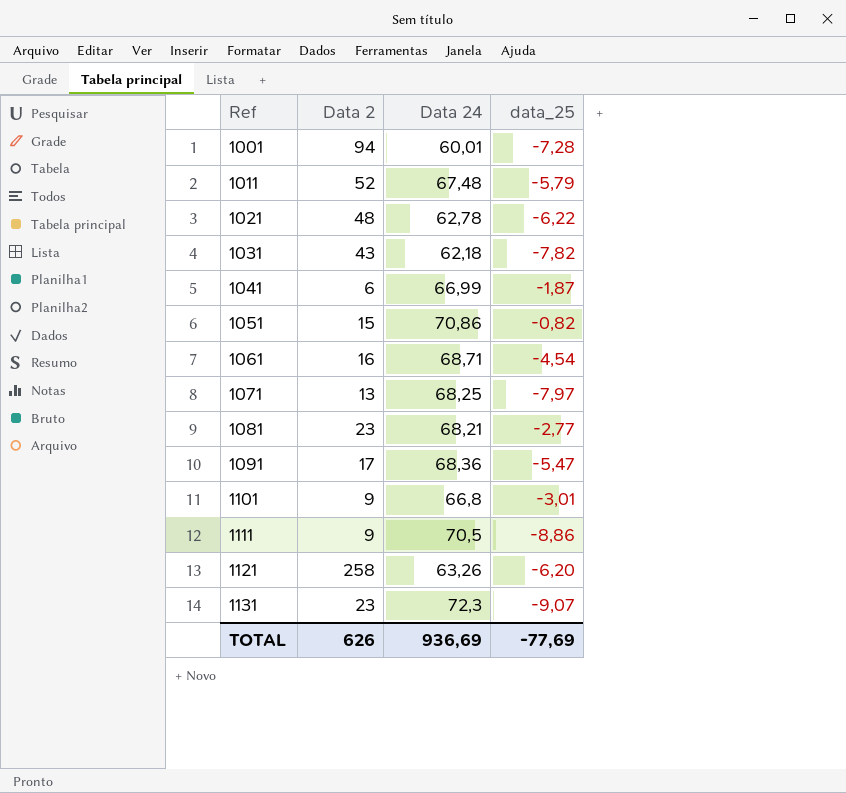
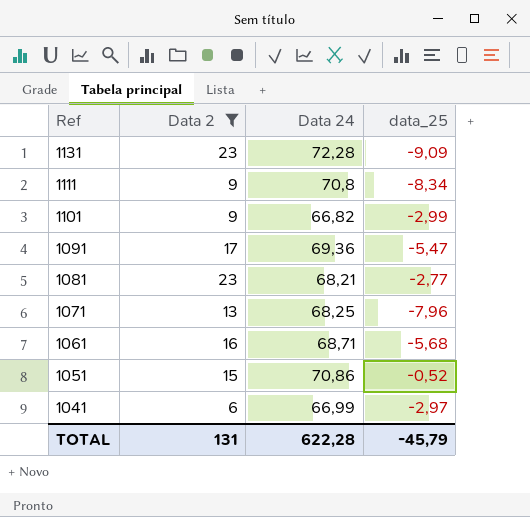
filter: none -> Data 2 <= 23
row order: Ref ascending -> Ref descending
1131 | Data 24: 72,3 -> 72,28
1131 | data_25: -9,07 -> -9,09
1111 | Data 24: 70,5 -> 70,8
1111 | data_25: -8,86 -> -8,34
1101 | Data 24: 66,8 -> 66,82
1101 | data_25: -3,01 -> -2,99
1091 | Data 24: 68,36 -> 69,36
1071 | data_25: -7,97 -> -7,96
1061 | data_25: -4,54 -> -5,68
1051 | data_25: -0,82 -> -0,52
1041 | data_25: -1,87 -> -2,97
TOTAL | Data 2: 626 -> 131
TOTAL | Data 24: 936,69 -> 622,28
TOTAL | data_25: -77,69 -> -45,79

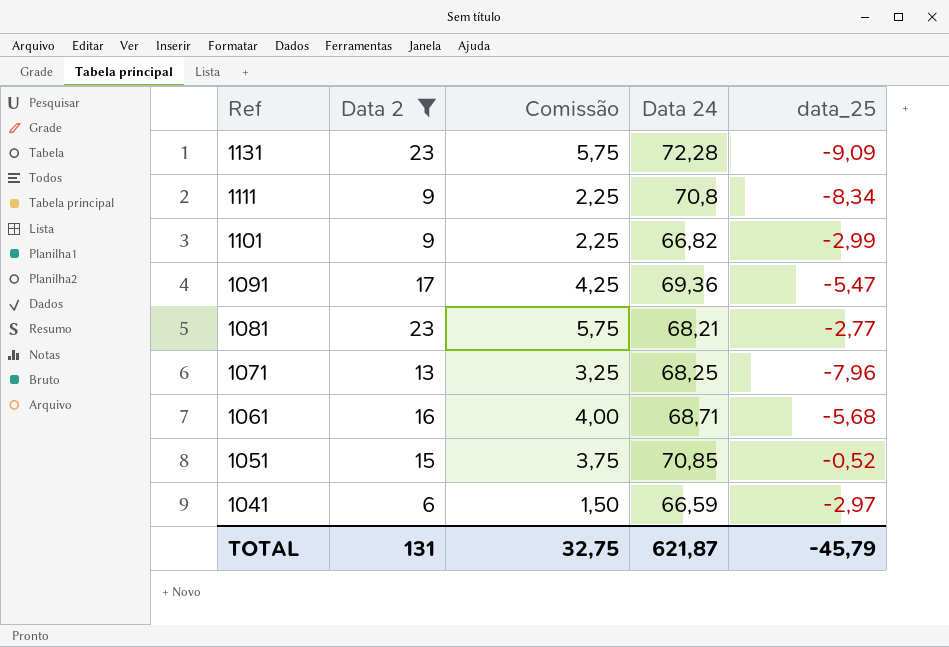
column Comissão | formula: none -> [Data 2] * 0,25
1051 | Data 24: 70,86 -> 70,85
1041 | Data 24: 66,99 -> 66,59
TOTAL | Data 24: 622,28 -> 621,87

